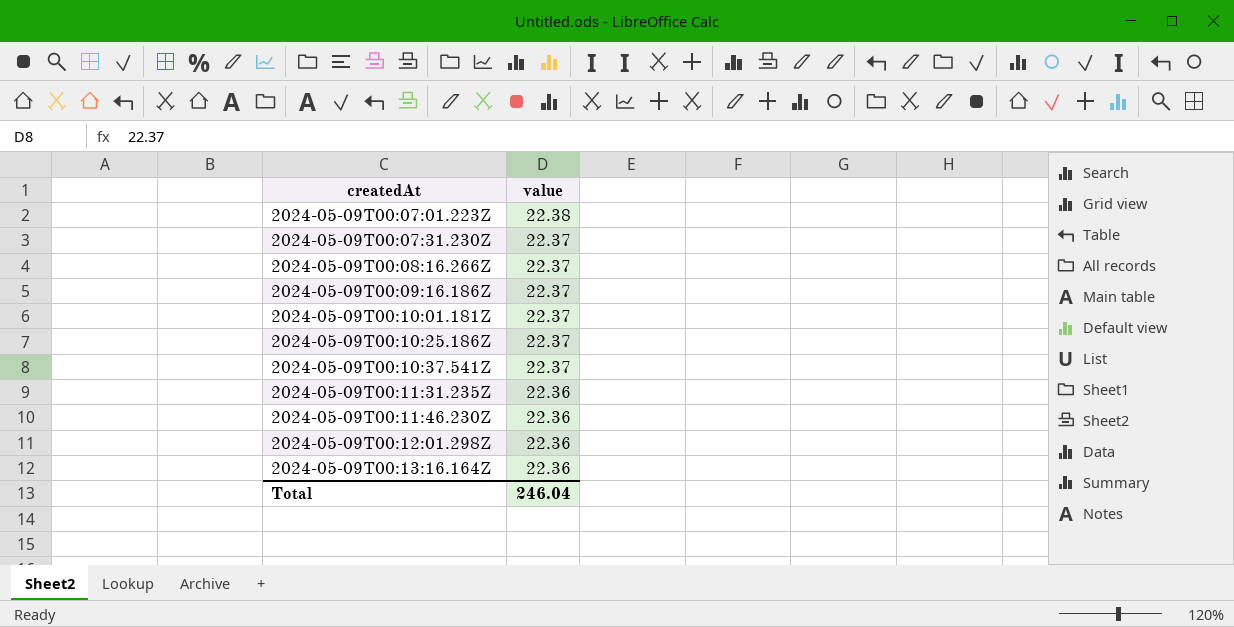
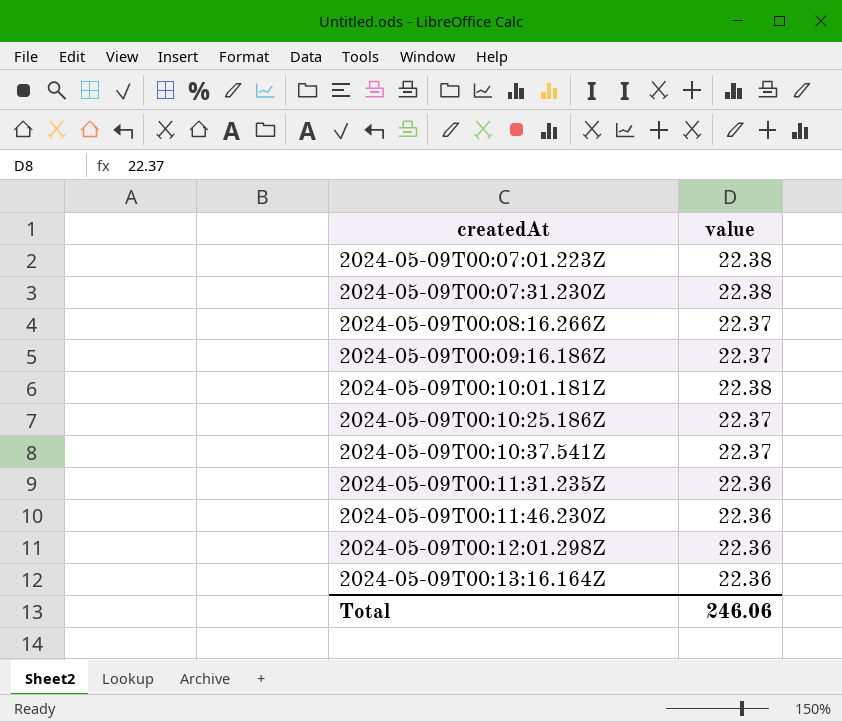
2024-05-09T00:07:31.230Z | value: 22.37 -> 22.38
2024-05-09T00:10:01.181Z | value: 22.37 -> 22.38
Total | value: 246.04 -> 246.06

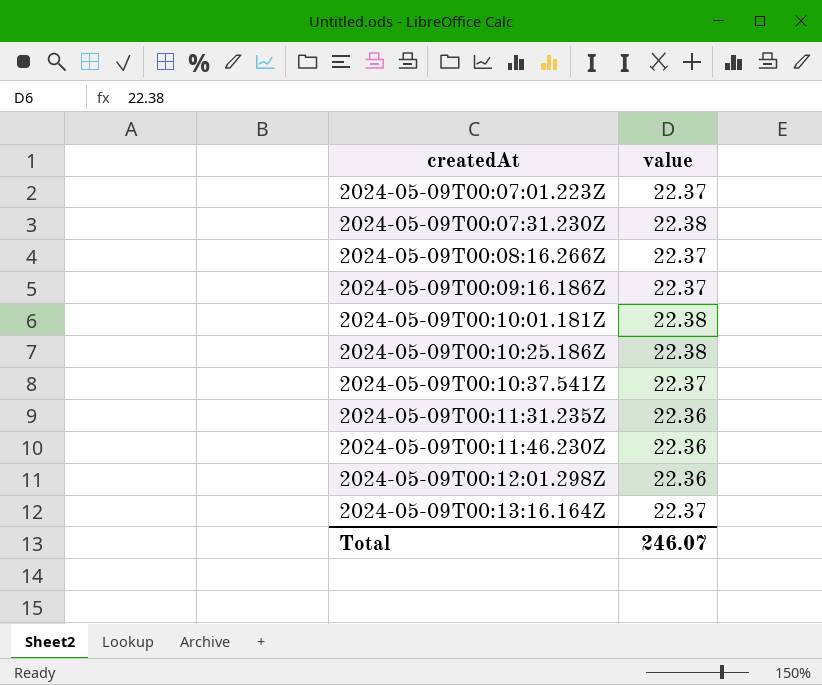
2024-05-09T00:07:01.223Z | value: 22.38 -> 22.37
2024-05-09T00:10:25.186Z | value: 22.37 -> 22.38
2024-05-09T00:13:16.164Z | value: 22.36 -> 22.37
Total | value: 246.06 -> 246.07

